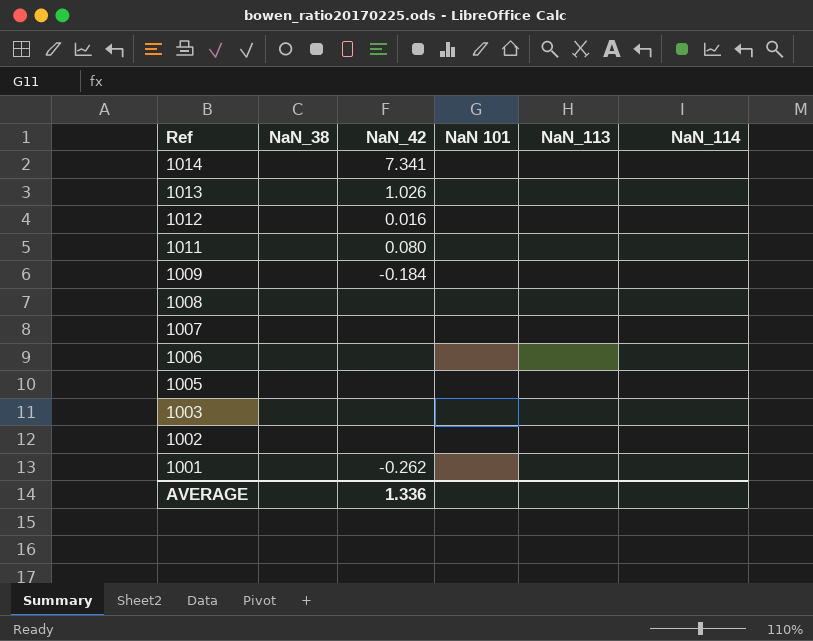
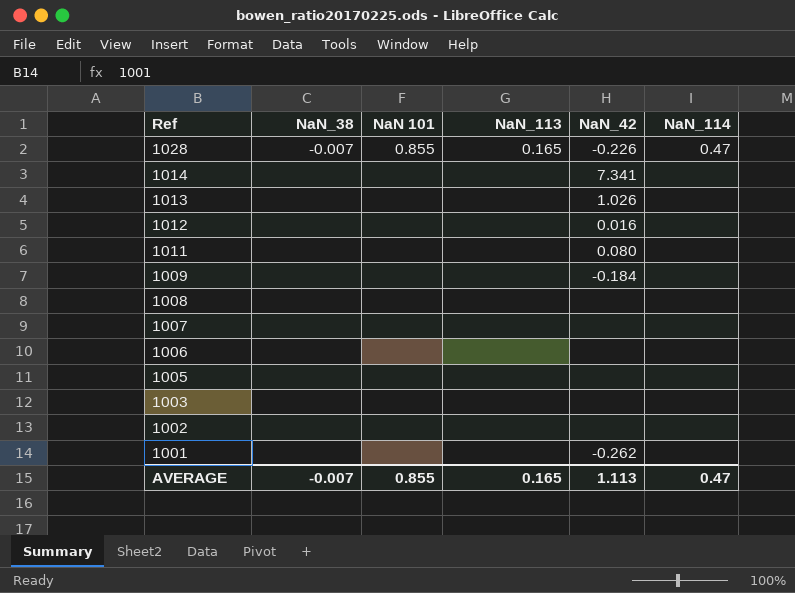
column NaN_42 | position: 3 -> 5
row 1028: none -> -0.007 | 0.855 | 0.165 | -0.226 | 0.47
AVERAGE | NaN_38: none -> -0.007
AVERAGE | NaN 101: none -> 0.855
AVERAGE | NaN_113: none -> 0.165
AVERAGE | NaN_42: 1.336 -> 1.113
AVERAGE | NaN_114: none -> 0.47

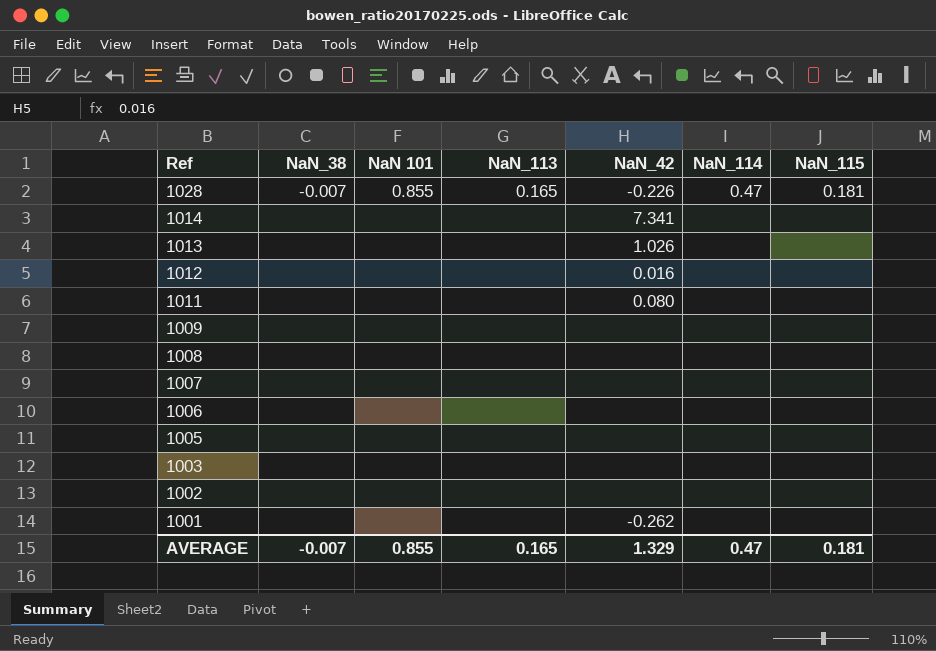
column NaN_115 | position: none -> 7
1009 | NaN_42: -0.184 -> none
AVERAGE | NaN_42: 1.113 -> 1.329

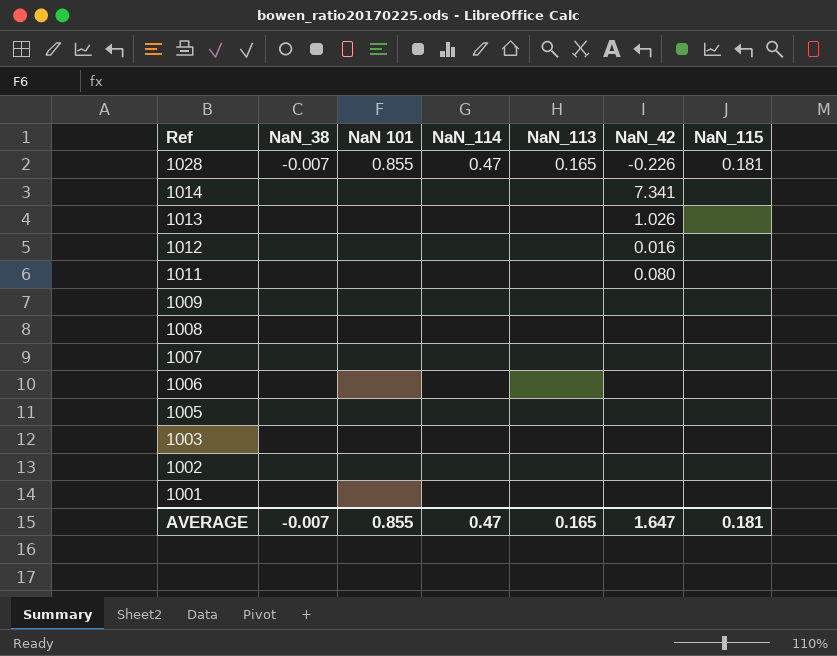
column NaN_114 | position: 6 -> 4
1001 | NaN_42: -0.262 -> none
AVERAGE | NaN_42: 1.329 -> 1.647

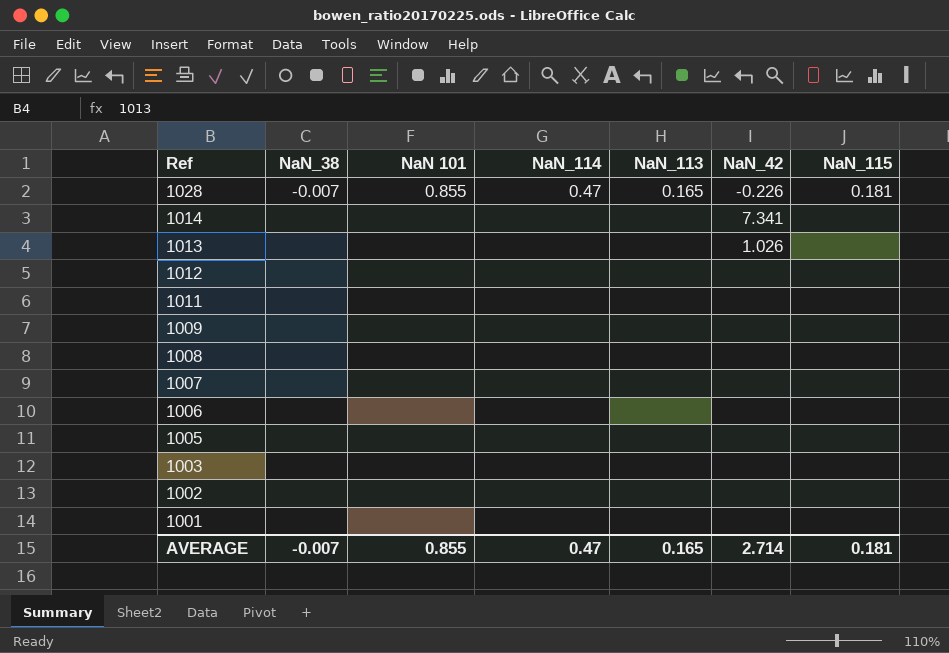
1012 | NaN_42: 0.016 -> none
1011 | NaN_42: 0.080 -> none
AVERAGE | NaN_42: 1.647 -> 2.714

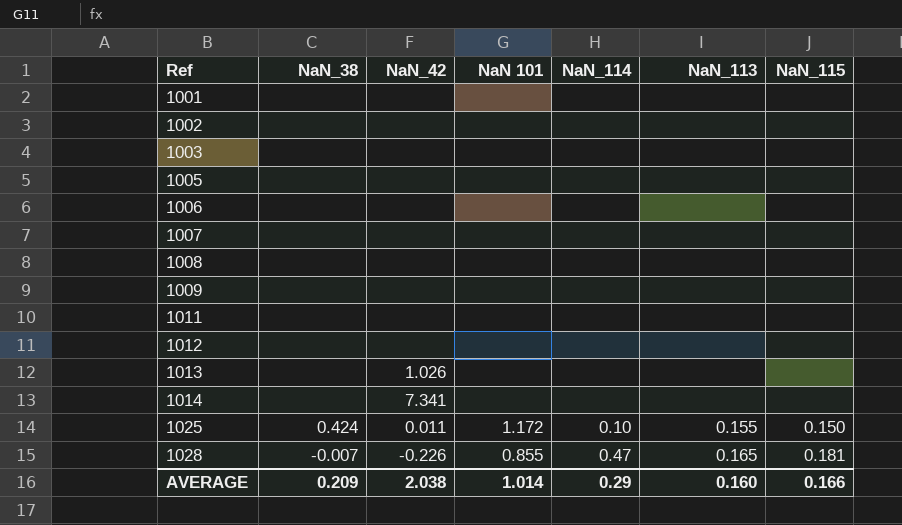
row order: Ref descending -> Ref ascending
column NaN_42 | position: 6 -> 3
row 1025: none -> 0.424 | 0.011 | 1.172 | 0.10 | 0.155 | 0.150
AVERAGE | NaN_38: -0.007 -> 0.209
AVERAGE | NaN_42: 2.714 -> 2.038
AVERAGE | NaN 101: 0.855 -> 1.014
AVERAGE | NaN_114: 0.47 -> 0.29
AVERAGE | NaN_113: 0.165 -> 0.160
AVERAGE | NaN_115: 0.181 -> 0.166

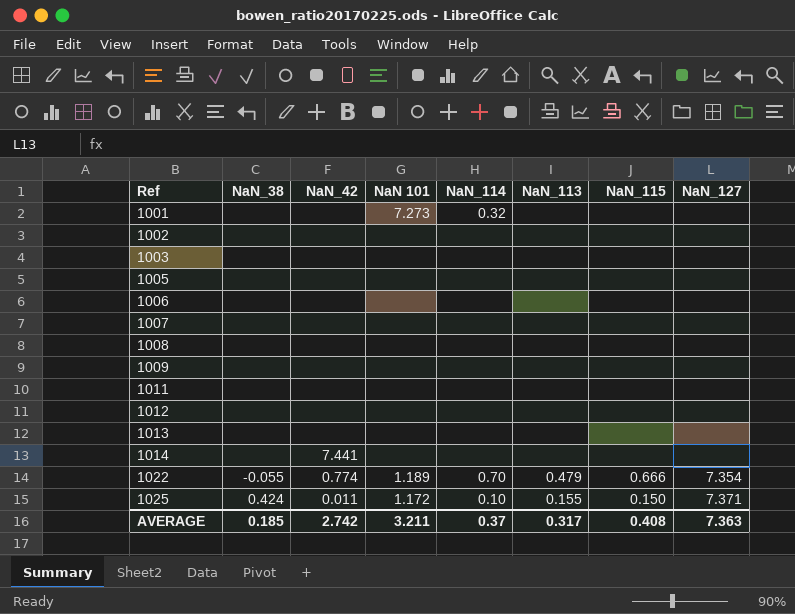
column NaN_127 | position: none -> 8
row 1028: -0.007 | -0.226 | 0.855 | 0.47 | 0.165 | 0.181 -> none
1001 | NaN 101: none -> 7.273
1001 | NaN_114: none -> 0.32
1013 | NaN_42: 1.026 -> none
1014 | NaN_42: 7.341 -> 7.441
row 1022: none -> -0.055 | 0.774 | 1.189 | 0.70 | 0.479 | 0.666 | 7.354
AVERAGE | NaN_38: 0.209 -> 0.185
AVERAGE | NaN_42: 2.038 -> 2.742
AVERAGE | NaN 101: 1.014 -> 3.211
AVERAGE | NaN_114: 0.29 -> 0.37
AVERAGE | NaN_113: 0.160 -> 0.317
AVERAGE | NaN_115: 0.166 -> 0.408

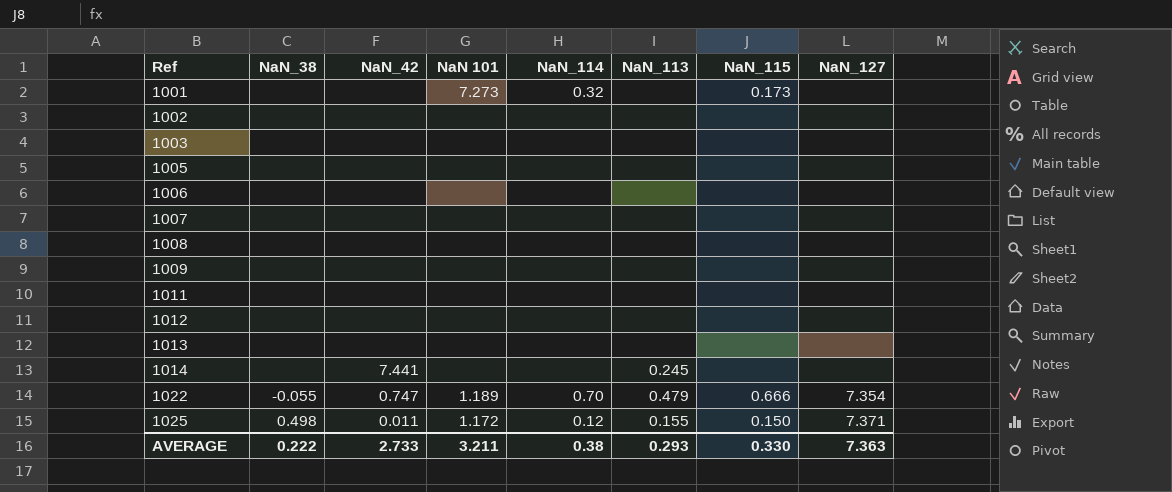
1001 | NaN_115: none -> 0.173
1014 | NaN_113: none -> 0.245
1022 | NaN_42: 0.774 -> 0.747
1025 | NaN_38: 0.424 -> 0.498
1025 | NaN_114: 0.10 -> 0.12
AVERAGE | NaN_38: 0.185 -> 0.222
AVERAGE | NaN_42: 2.742 -> 2.733
AVERAGE | NaN_114: 0.37 -> 0.38
AVERAGE | NaN_113: 0.317 -> 0.293
AVERAGE | NaN_115: 0.408 -> 0.330

